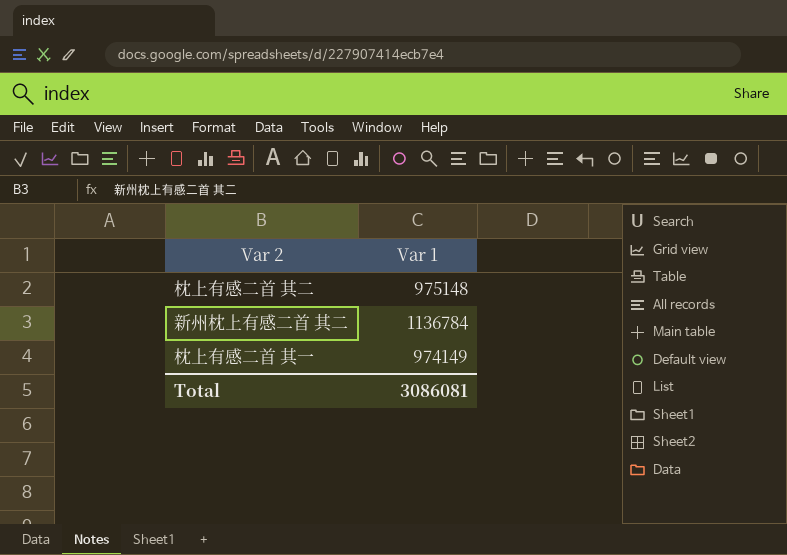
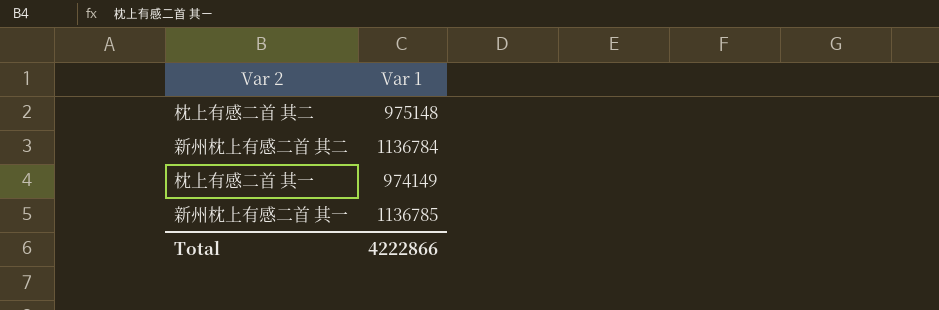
row 新州枕上有感二首 其一: none -> 1136785
Total | Var 1: 3086081 -> 4222866

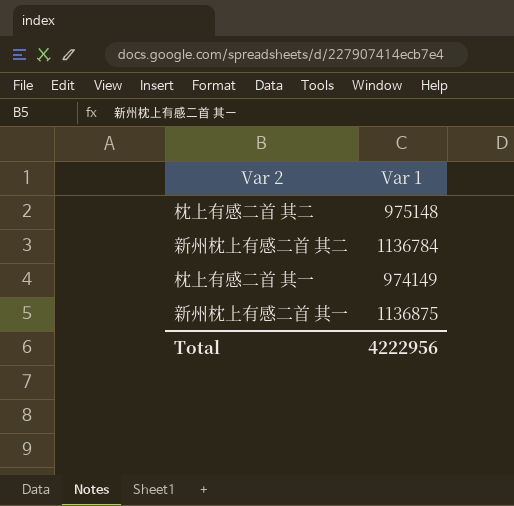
新州枕上有感二首 其一 | Var 1: 1136785 -> 1136875
Total | Var 1: 4222866 -> 4222956

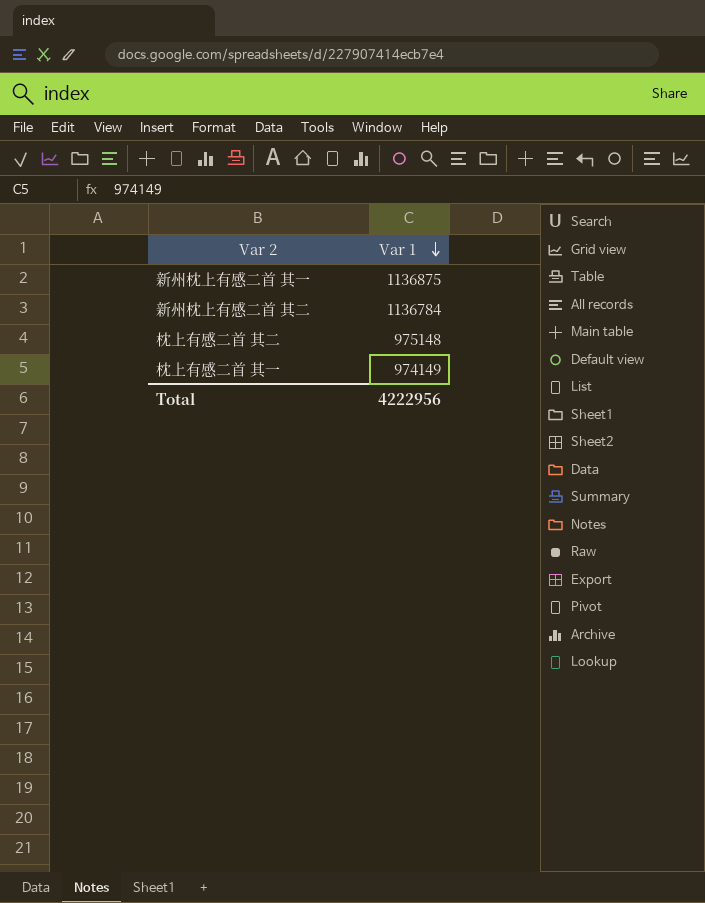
row order: none -> Var 1 descending

